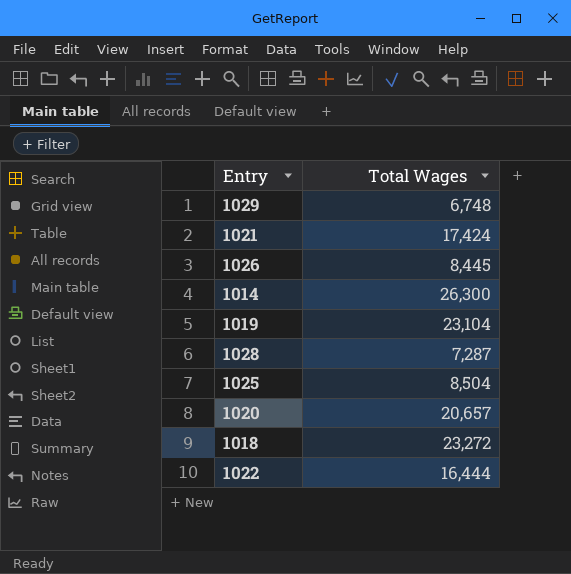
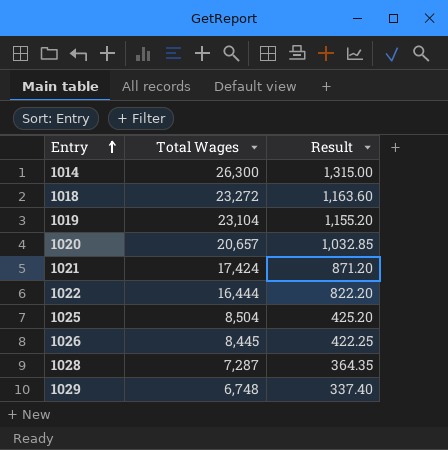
row order: none -> Entry ascending
column Result | formula: none -> [Total Wages] * 0.05

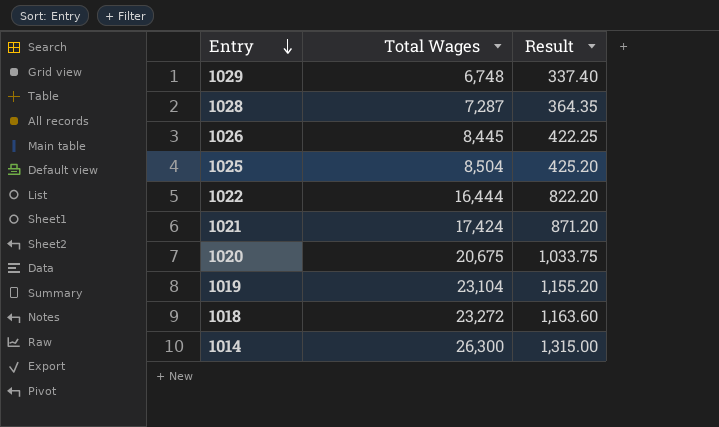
row order: Entry ascending -> Entry descending
1020 | Total Wages: 20,657 -> 20,675
1020 | Result: 1,032.85 -> 1,033.75

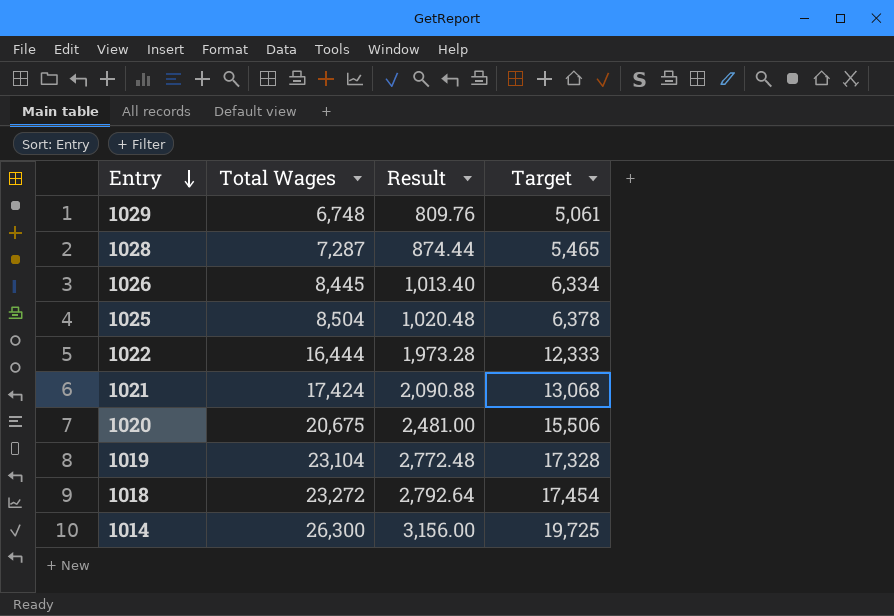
column Result | formula: [Total Wages] * 0.05 -> [Total Wages] * 0.12
column Target | formula: none -> [Total Wages] * 0.75

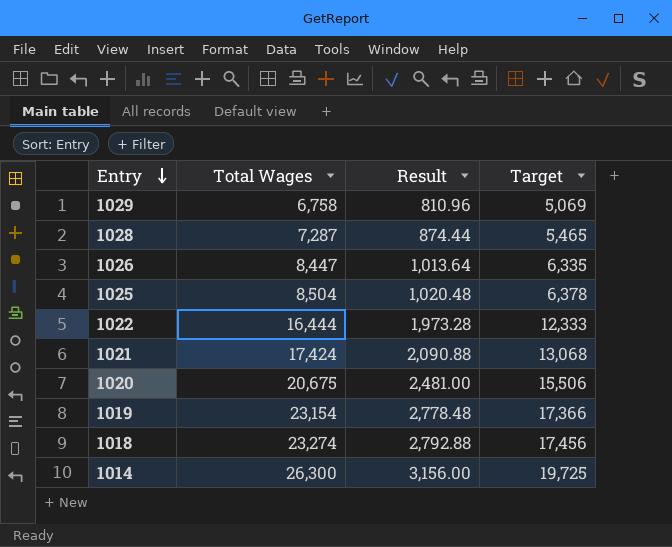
1029 | Total Wages: 6,748 -> 6,758
1029 | Result: 809.76 -> 810.96
1029 | Target: 5,061 -> 5,069
1026 | Total Wages: 8,445 -> 8,447
1026 | Result: 1,013.40 -> 1,013.64
1026 | Target: 6,334 -> 6,335
1019 | Total Wages: 23,104 -> 23,154
1019 | Result: 2,772.48 -> 2,778.48
1019 | Target: 17,328 -> 17,366
1018 | Total Wages: 23,272 -> 23,274
1018 | Result: 2,792.64 -> 2,792.88
1018 | Target: 17,454 -> 17,456

